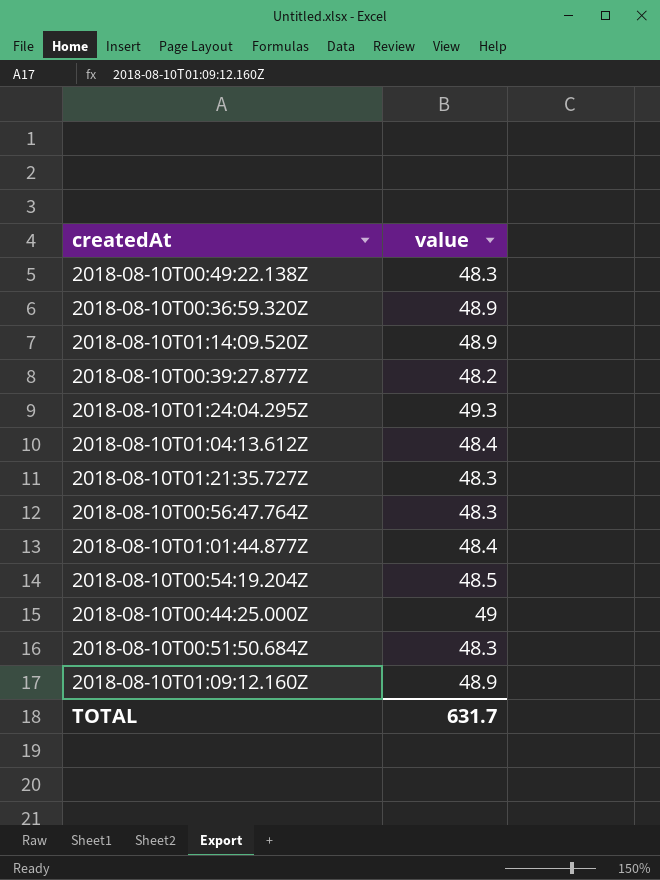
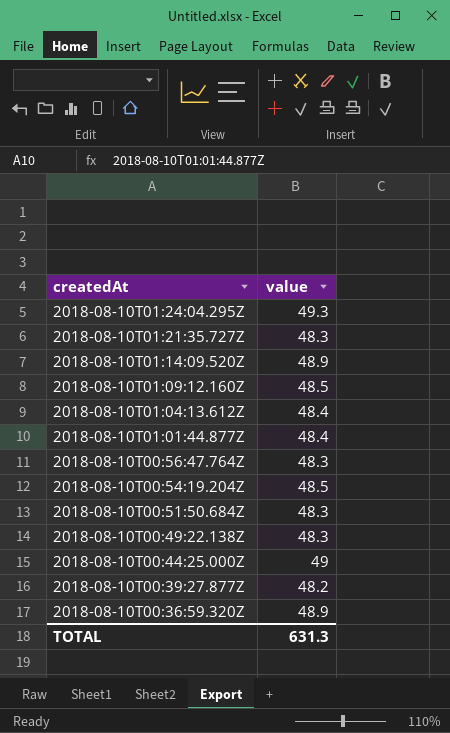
row order: none -> createdAt descending
2018-08-10T01:09:12.160Z | value: 48.9 -> 48.5
TOTAL | value: 631.7 -> 631.3

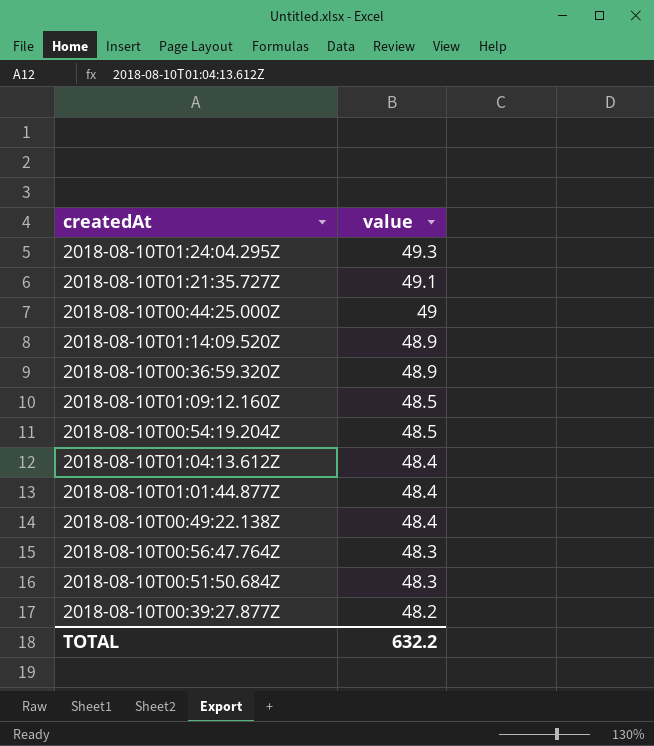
row order: createdAt descending -> value descending
2018-08-10T01:21:35.727Z | value: 48.3 -> 49.1
2018-08-10T00:49:22.138Z | value: 48.3 -> 48.4
TOTAL | value: 631.3 -> 632.2

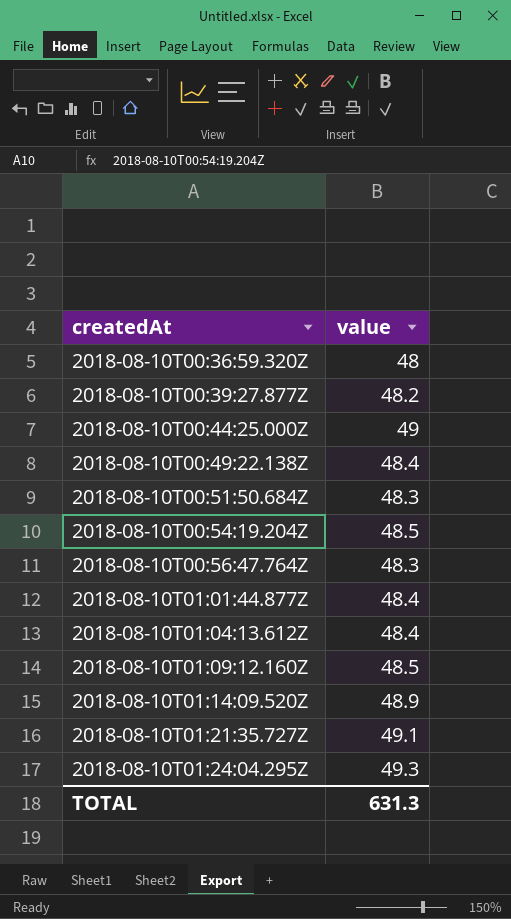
row order: value descending -> createdAt ascending
2018-08-10T00:36:59.320Z | value: 48.9 -> 48
TOTAL | value: 632.2 -> 631.3

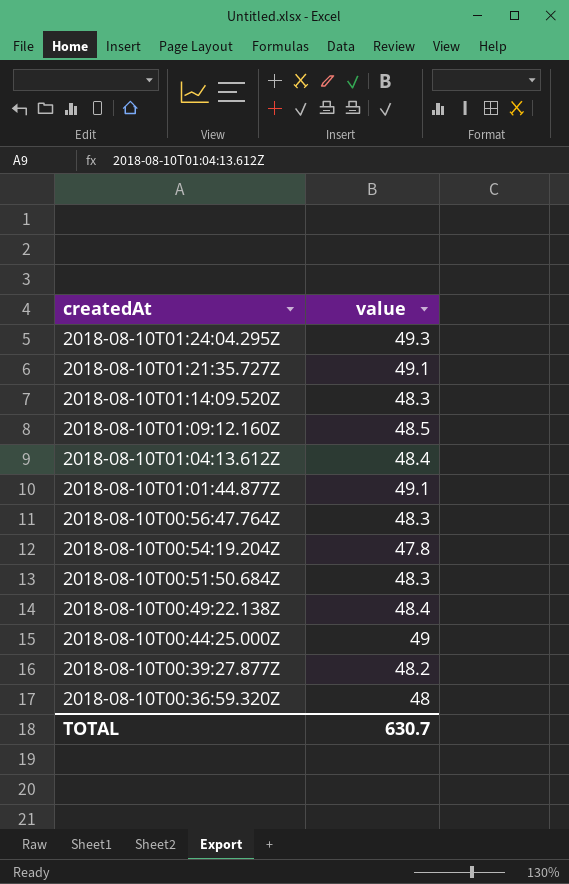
row order: createdAt ascending -> createdAt descending
2018-08-10T01:14:09.520Z | value: 48.9 -> 48.3
2018-08-10T01:01:44.877Z | value: 48.4 -> 49.1
2018-08-10T00:54:19.204Z | value: 48.5 -> 47.8
TOTAL | value: 631.3 -> 630.7

